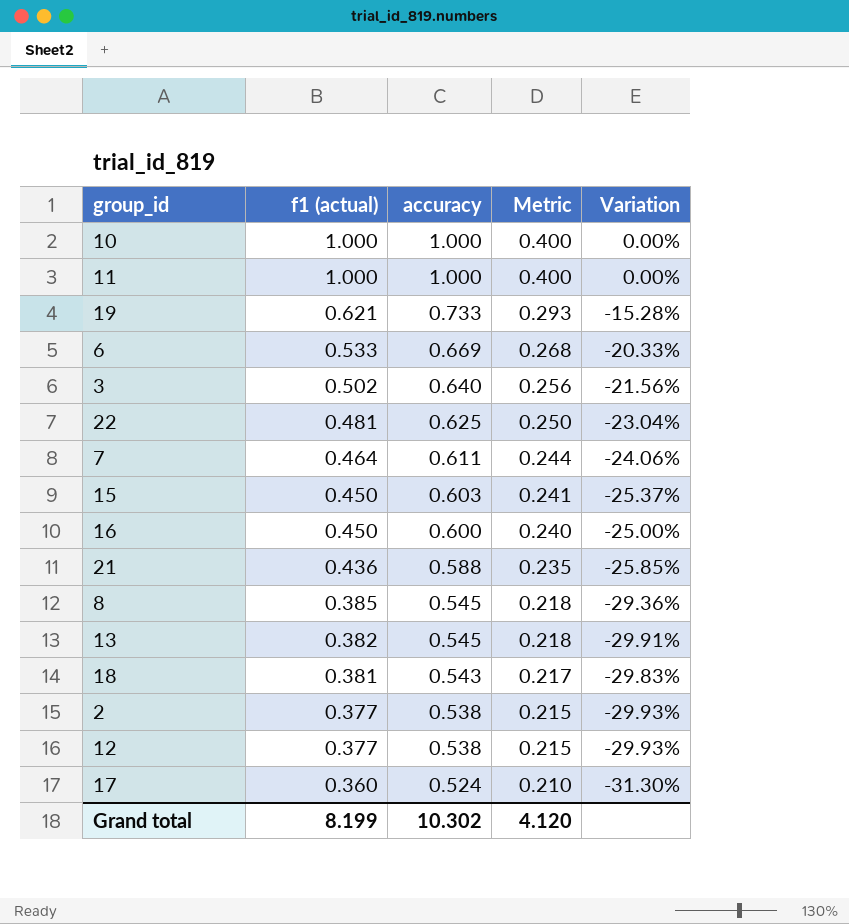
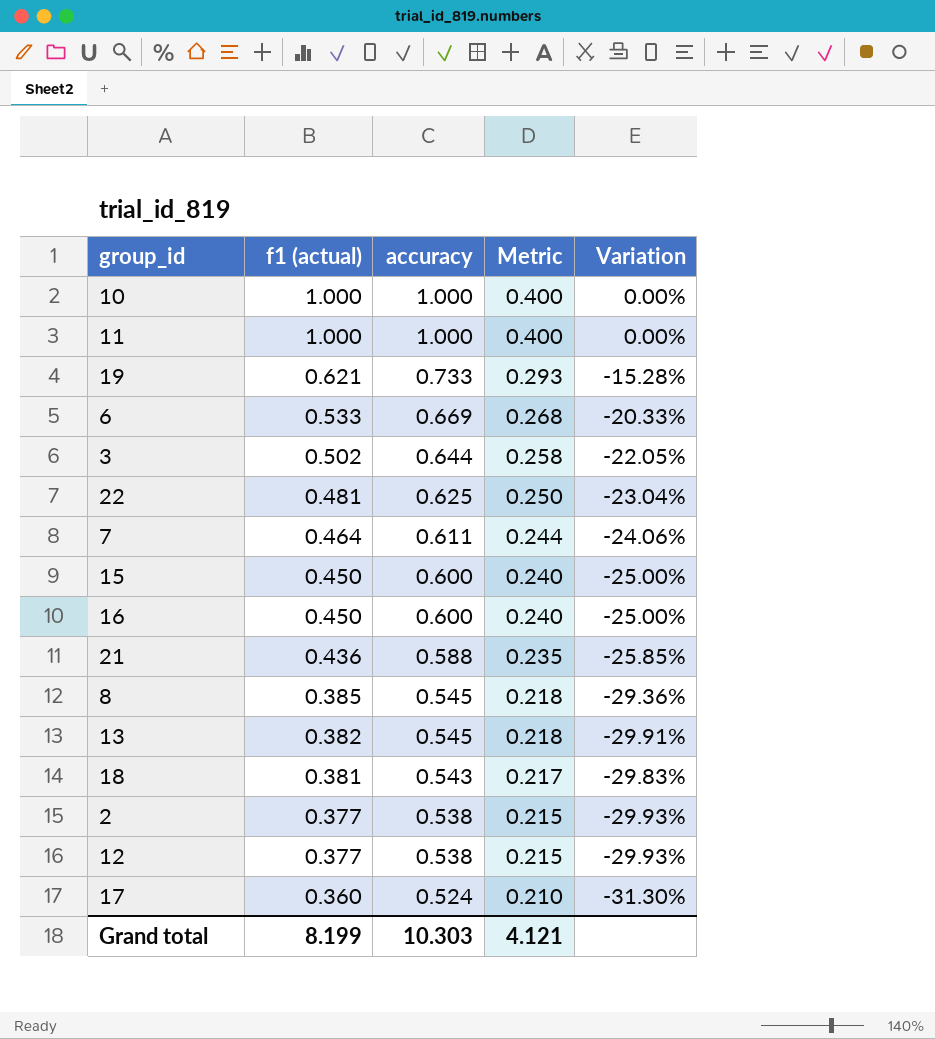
3 | accuracy: 0.640 -> 0.644
3 | Metric: 0.256 -> 0.258
3 | Variation: -21.56% -> -22.05%
15 | accuracy: 0.603 -> 0.600
15 | Metric: 0.241 -> 0.240
15 | Variation: -25.37% -> -25.00%
Grand total | accuracy: 10.302 -> 10.303
Grand total | Metric: 4.120 -> 4.121

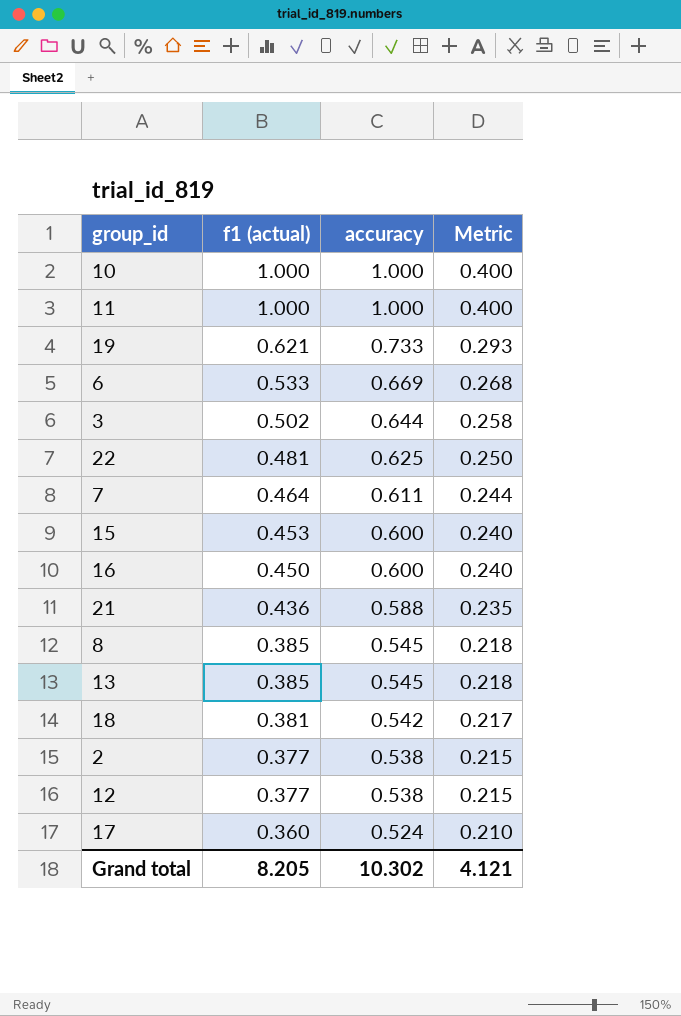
column Variation | formula: ([f1 (actual)] - [accuracy]) / [accuracy] -> none
15 | f1 (actual): 0.450 -> 0.453
13 | f1 (actual): 0.382 -> 0.385
18 | accuracy: 0.543 -> 0.542
Grand total | f1 (actual): 8.199 -> 8.205
Grand total | accuracy: 10.303 -> 10.302

